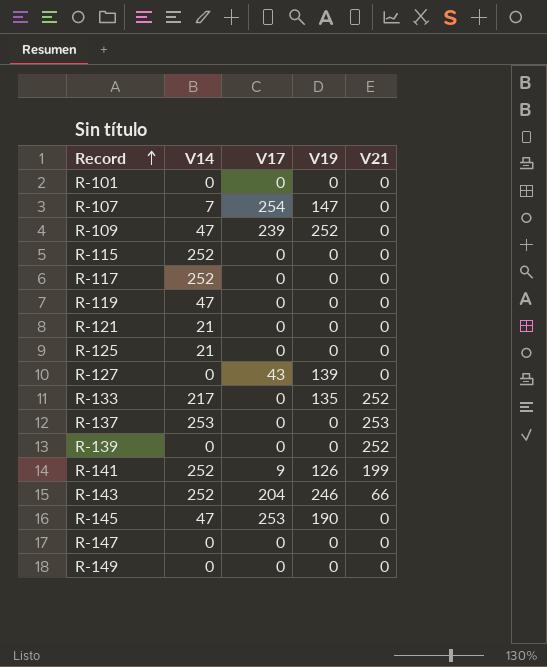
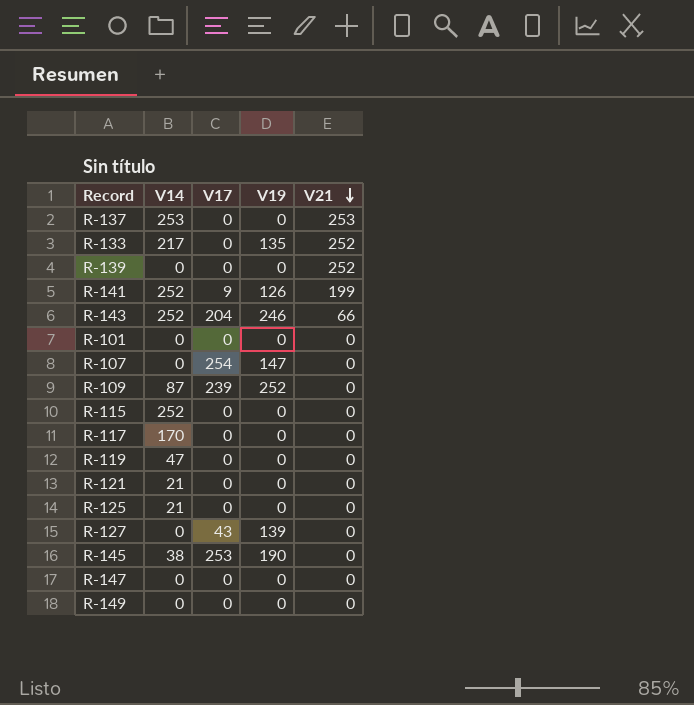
row order: Record ascending -> V21 descending
R-107 | V14: 7 -> 0
R-109 | V14: 47 -> 87
R-117 | V14: 252 -> 170
R-145 | V14: 47 -> 38

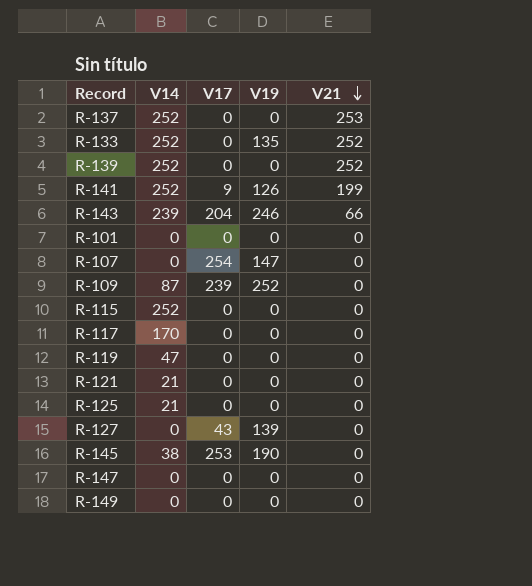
R-137 | V14: 253 -> 252
R-133 | V14: 217 -> 252
R-139 | V14: 0 -> 252
R-143 | V14: 252 -> 239

